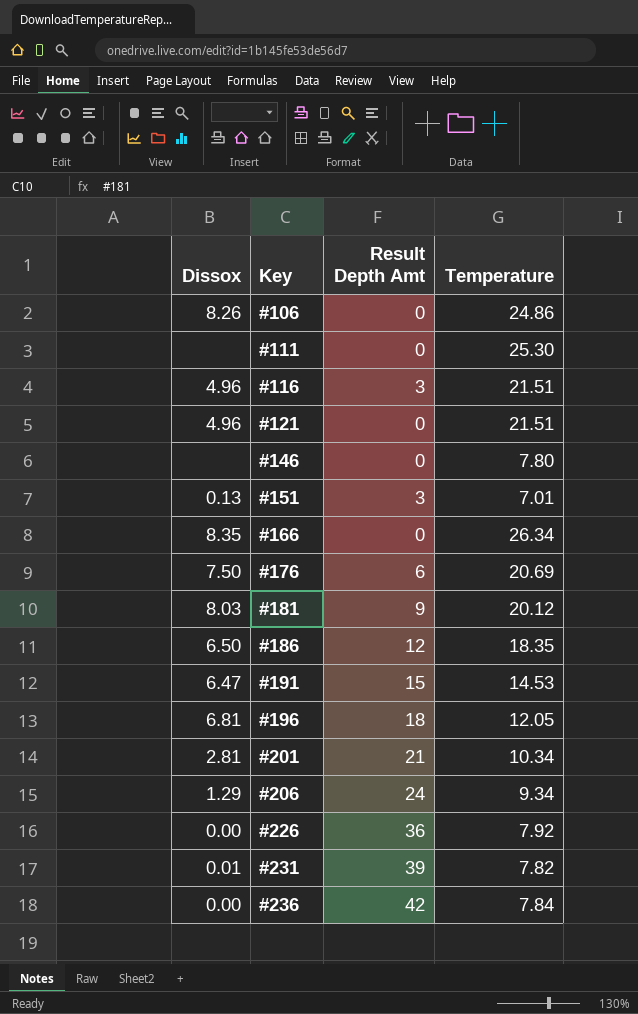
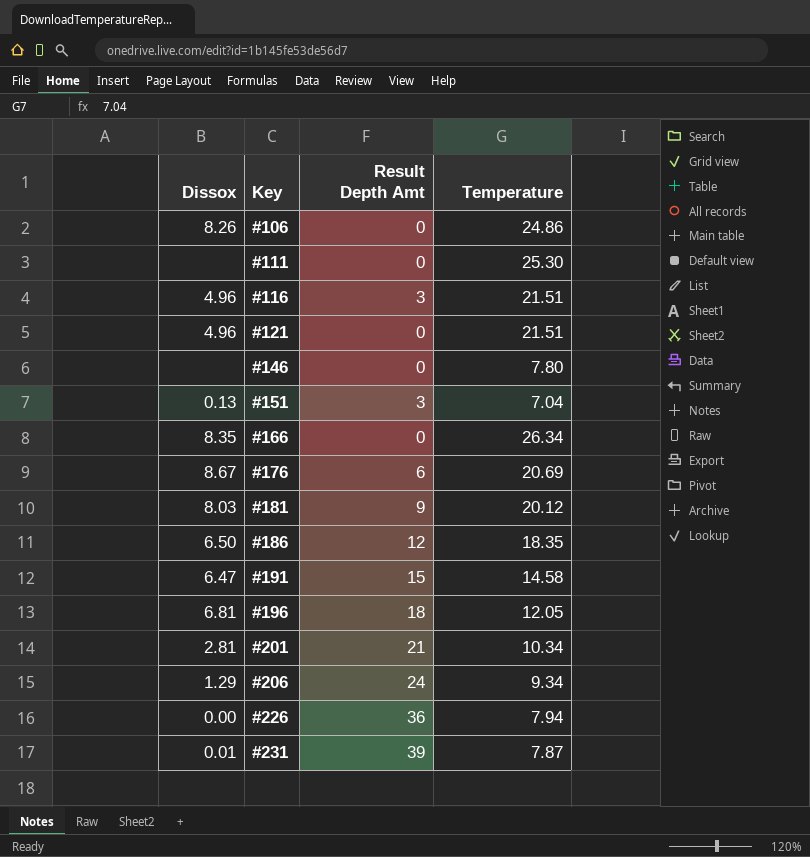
row #236: 0.00 | 42 | 7.84 -> none
#151 | Temperature: 7.01 -> 7.04
#176 | Dissox: 7.50 -> 8.67
#191 | Temperature: 14.53 -> 14.58
#226 | Temperature: 7.92 -> 7.94
#231 | Temperature: 7.82 -> 7.87

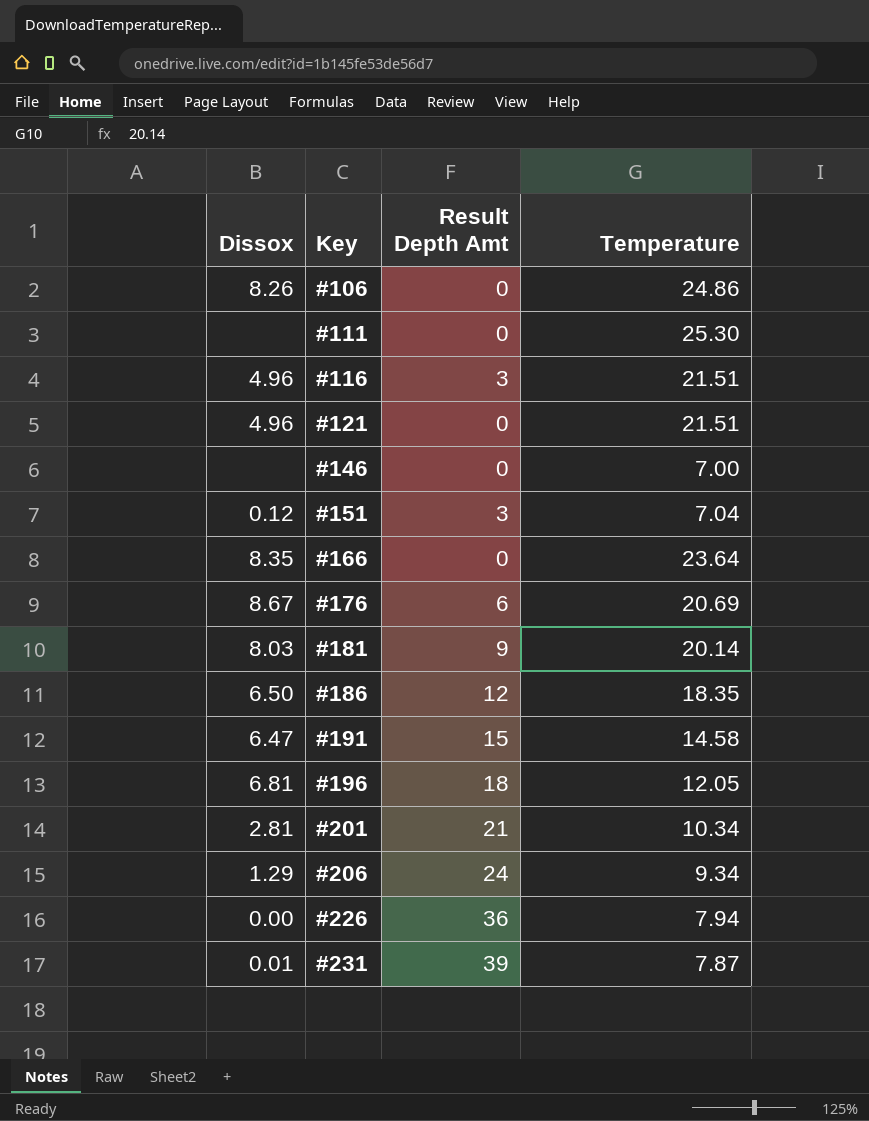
#146 | Temperature: 7.80 -> 7.00
#151 | Dissox: 0.13 -> 0.12
#166 | Temperature: 26.34 -> 23.64
#181 | Temperature: 20.12 -> 20.14

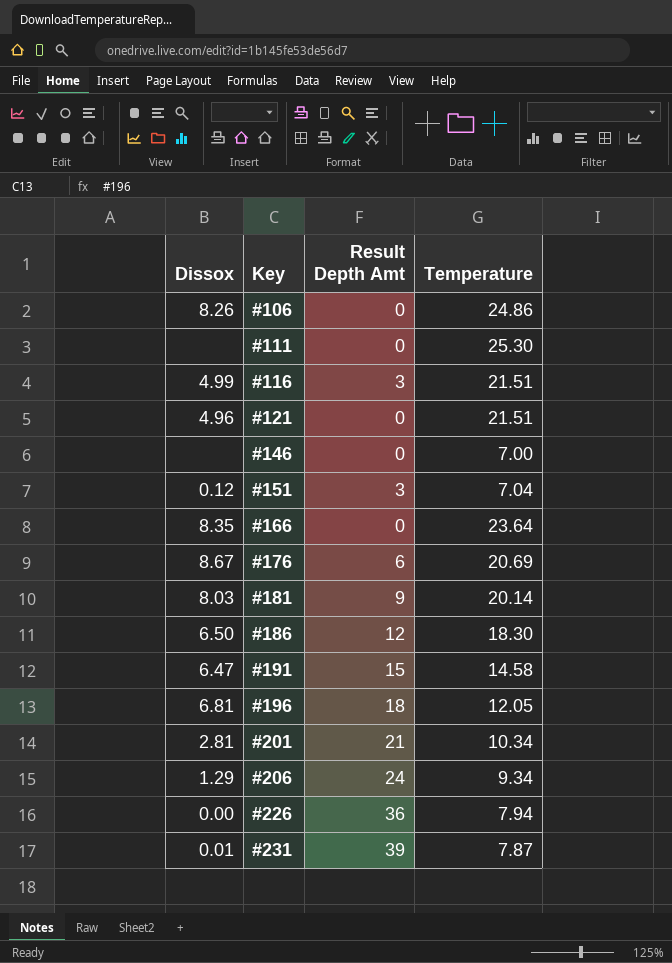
#116 | Dissox: 4.96 -> 4.99
#186 | Temperature: 18.35 -> 18.30

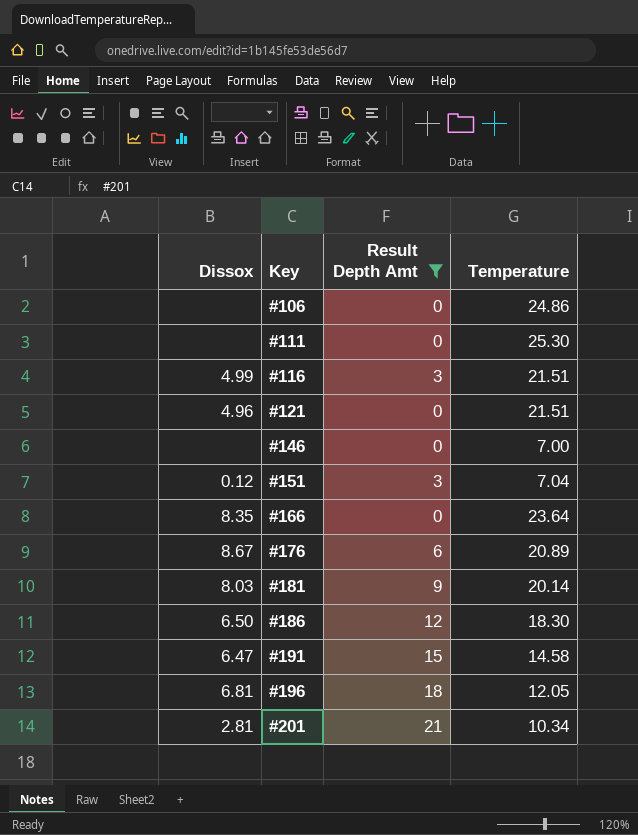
filter: none -> Result Depth Amt <= 21
#106 | Dissox: 8.26 -> none
#176 | Temperature: 20.69 -> 20.89

